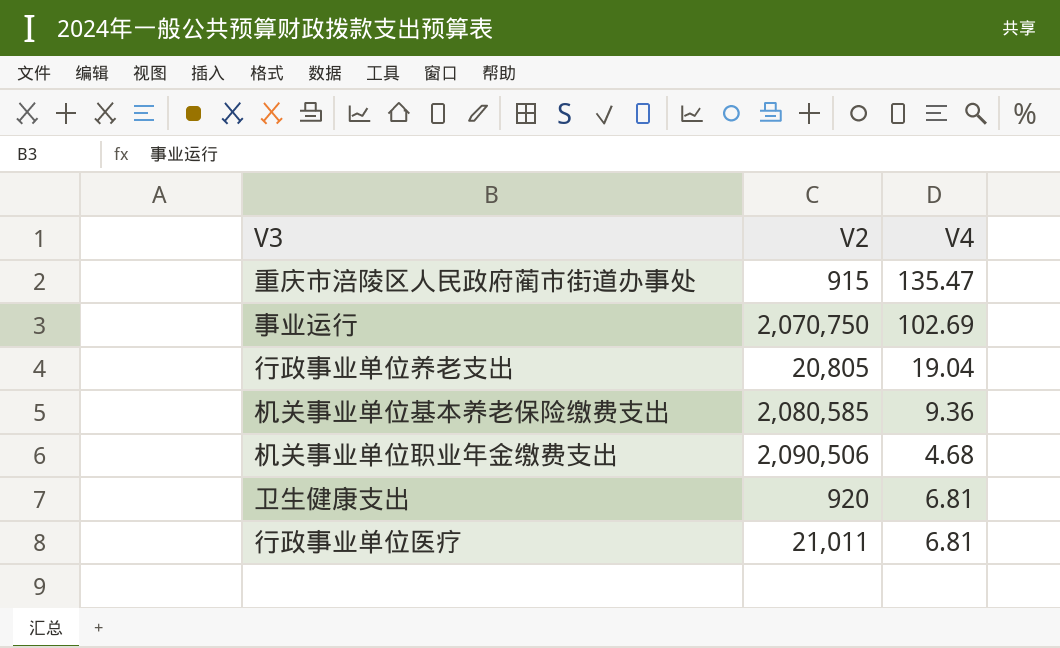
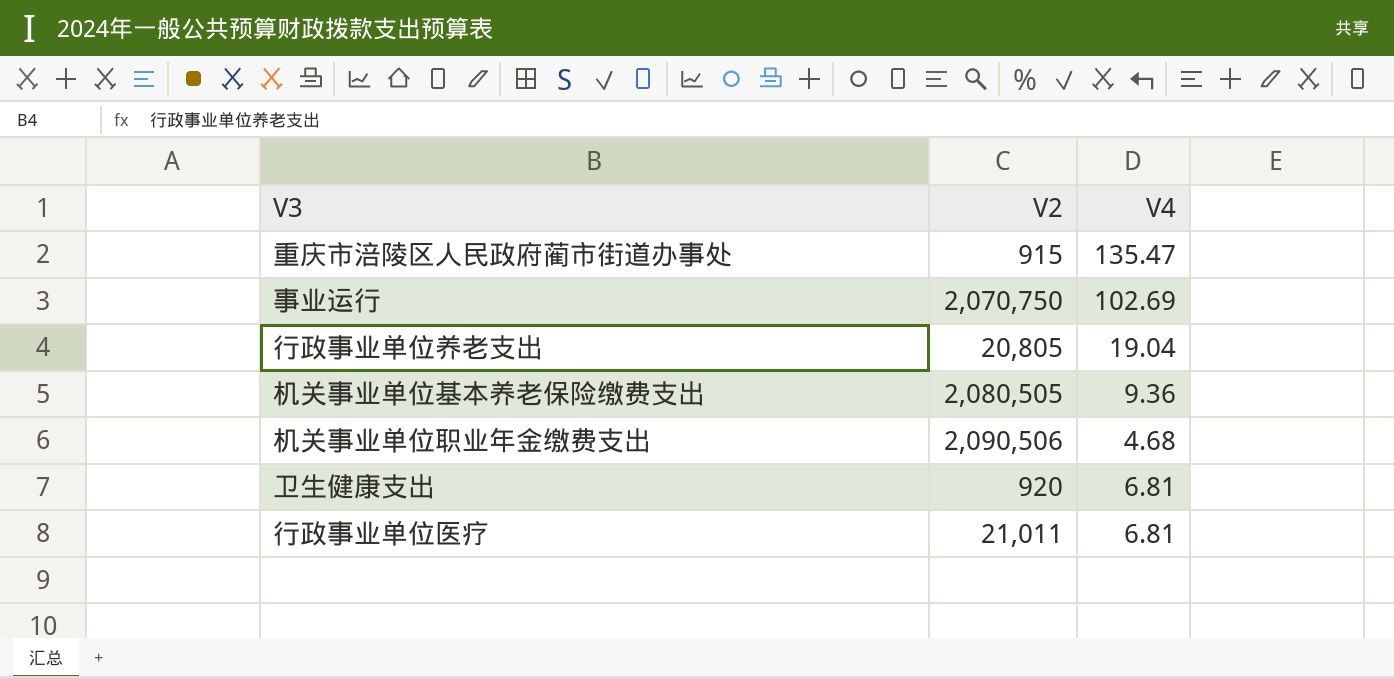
机关事业单位基本养老保险缴费支出 | V2: 2,080,585 -> 2,080,505

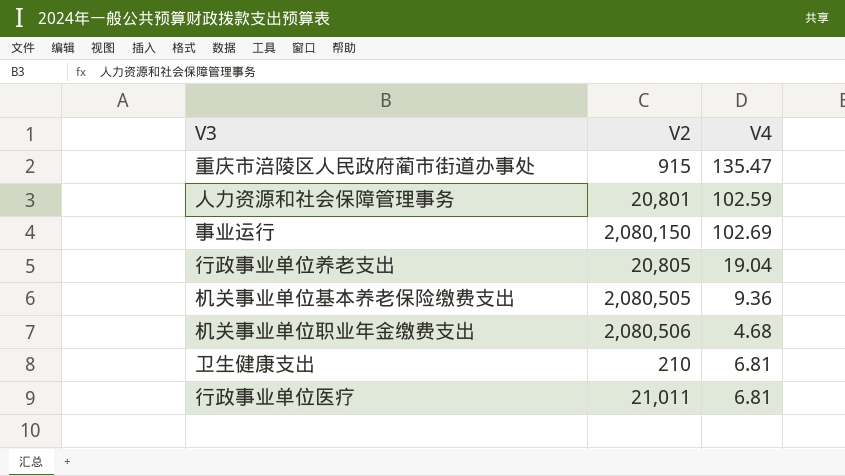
row 人力资源和社会保障管理事务: none -> 20,801 | 102.59
事业运行 | V2: 2,070,750 -> 2,080,150
机关事业单位职业年金缴费支出 | V2: 2,090,506 -> 2,080,506
卫生健康支出 | V2: 920 -> 210

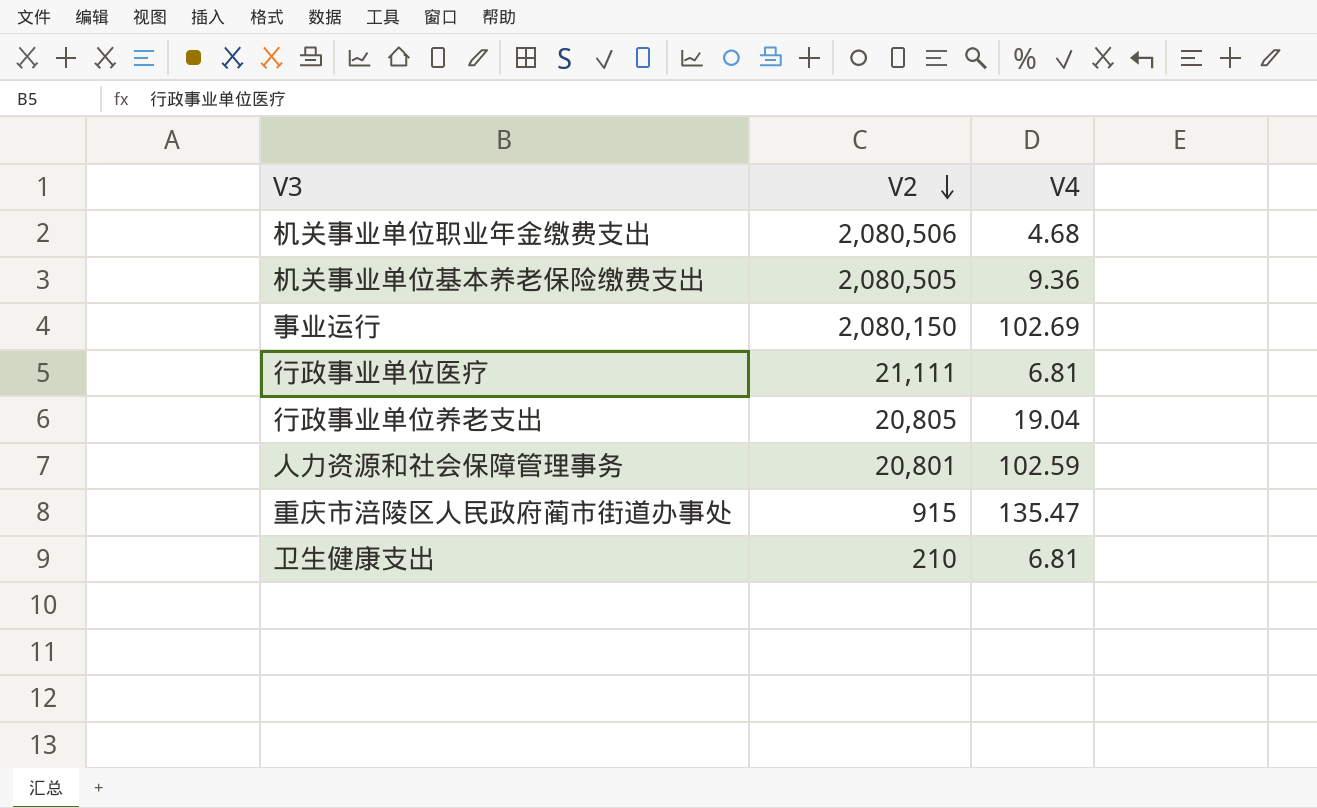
row order: none -> V2 descending
行政事业单位医疗 | V2: 21,011 -> 21,111

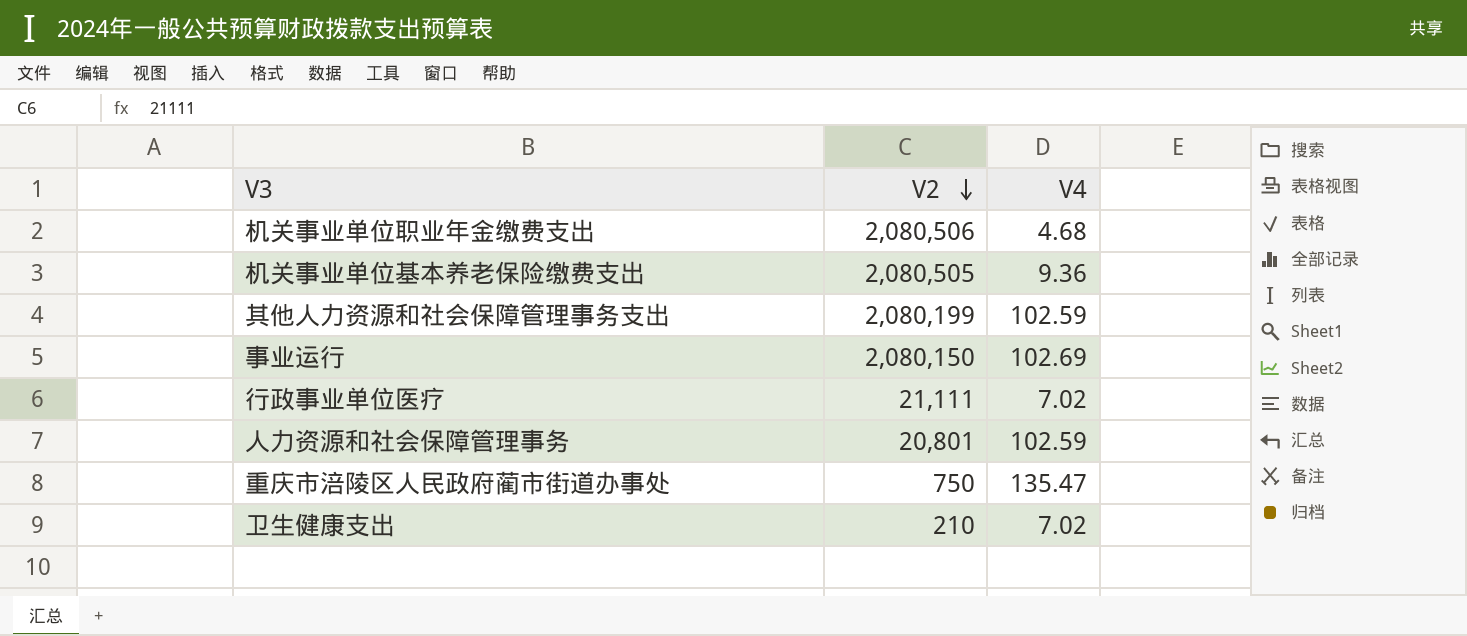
row 行政事业单位养老支出: 20,805 | 19.04 -> none
row 其他人力资源和社会保障管理事务支出: none -> 2,080,199 | 102.59
行政事业单位医疗 | V4: 6.81 -> 7.02
重庆市涪陵区人民政府蔺市街道办事处 | V2: 915 -> 750
卫生健康支出 | V4: 6.81 -> 7.02

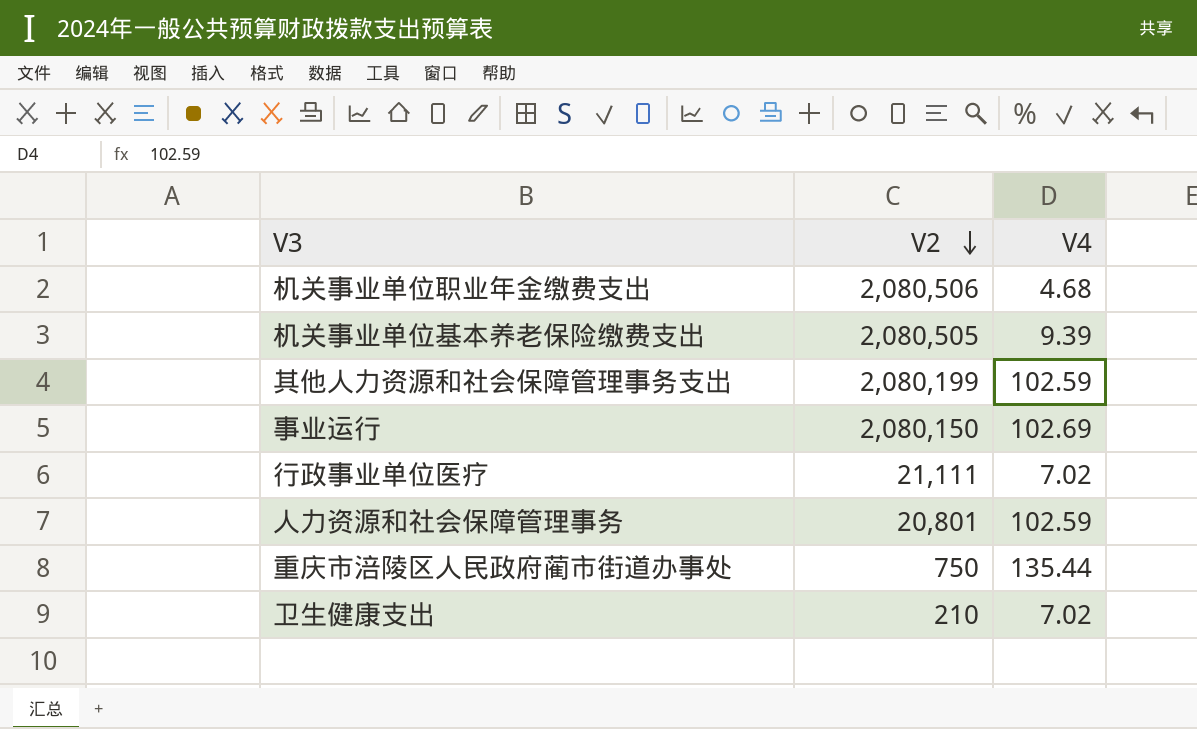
机关事业单位基本养老保险缴费支出 | V4: 9.36 -> 9.39
重庆市涪陵区人民政府蔺市街道办事处 | V4: 135.47 -> 135.44

